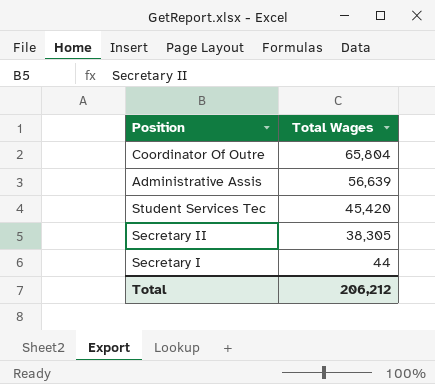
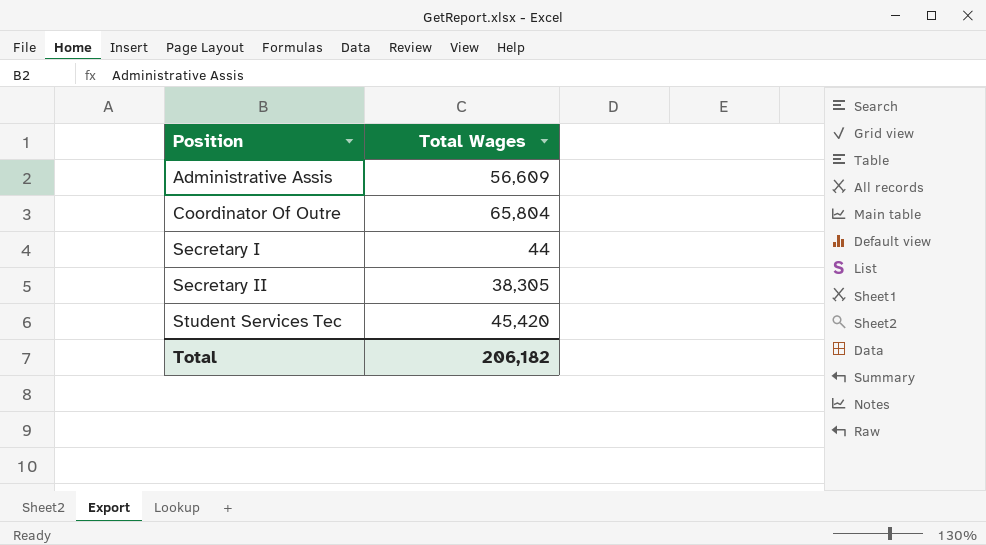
row order: Total Wages descending -> Position ascending
Administrative Assis | Total Wages: 56,639 -> 56,609
Total | Total Wages: 206,212 -> 206,182

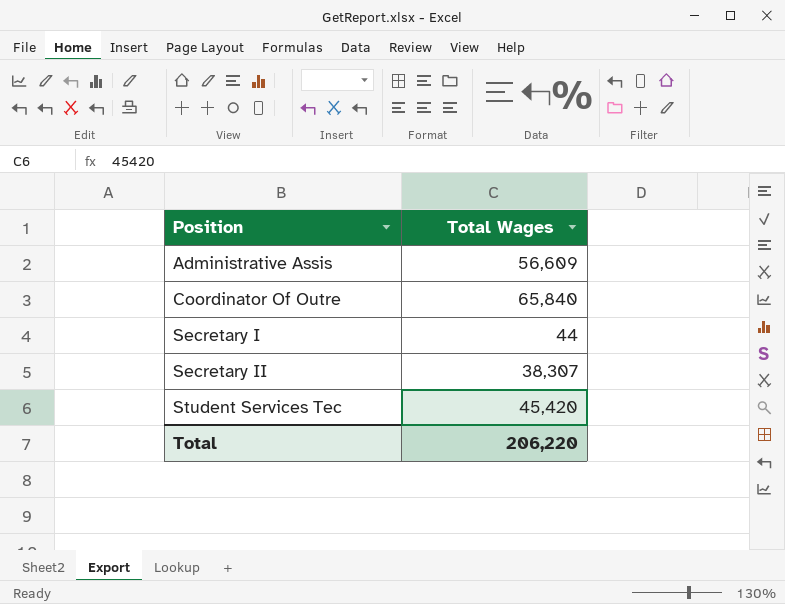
Coordinator Of Outre | Total Wages: 65,804 -> 65,840
Secretary II | Total Wages: 38,305 -> 38,307
Total | Total Wages: 206,182 -> 206,220

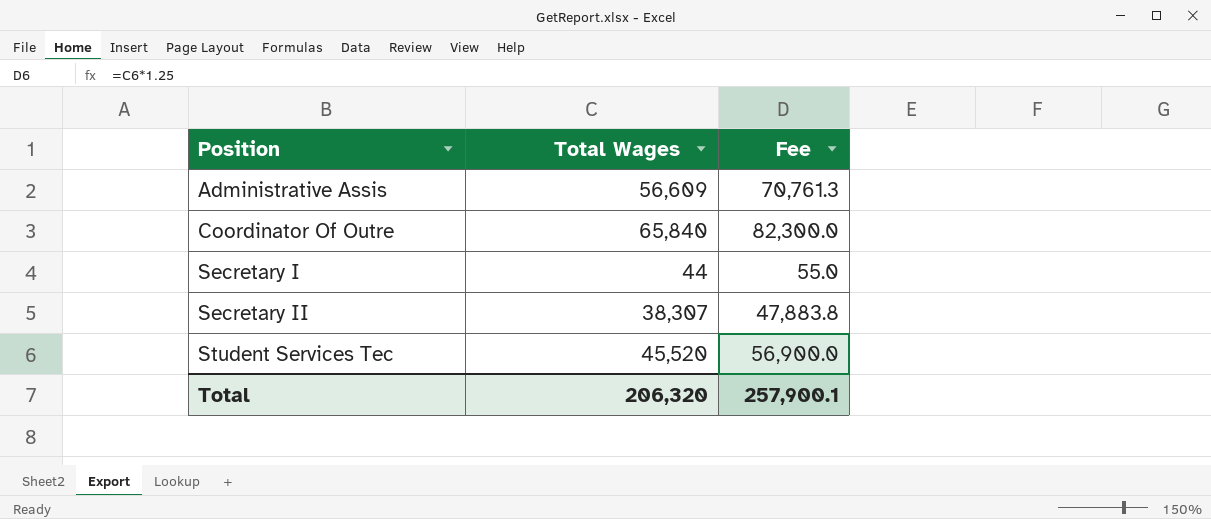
column Fee | formula: none -> [Total Wages] * 1.25
Student Services Tec | Total Wages: 45,420 -> 45,520
Total | Total Wages: 206,220 -> 206,320

